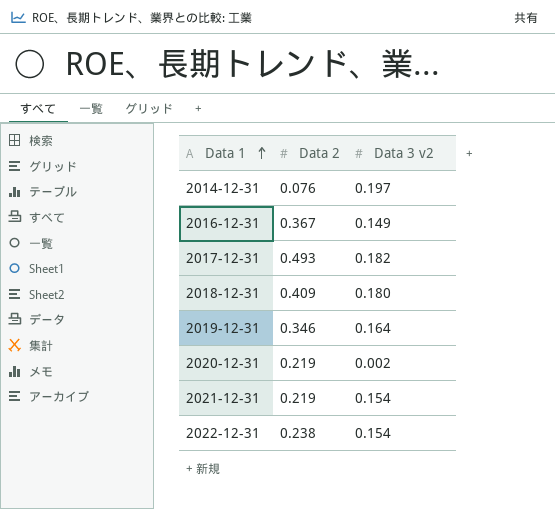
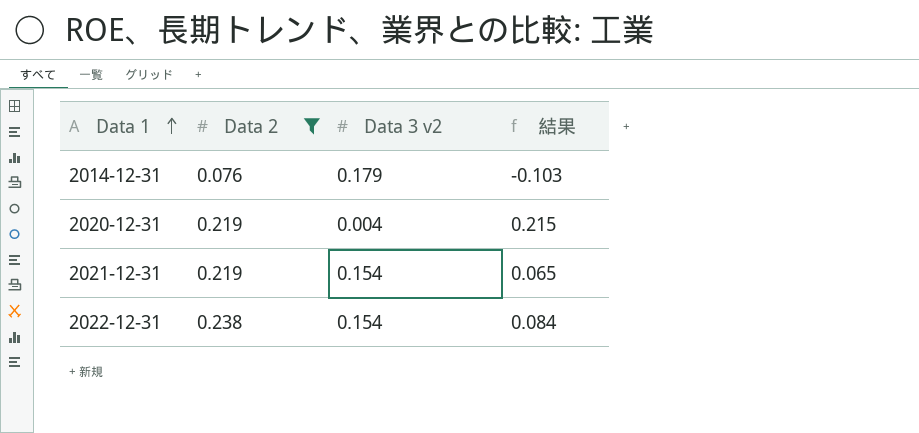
filter: none -> Data 2 <= 0.238
column 結果 | formula: none -> [Data 2] - [Data 3 v2]
2014-12-31 | Data 3 v2: 0.197 -> 0.179
2020-12-31 | Data 3 v2: 0.002 -> 0.004

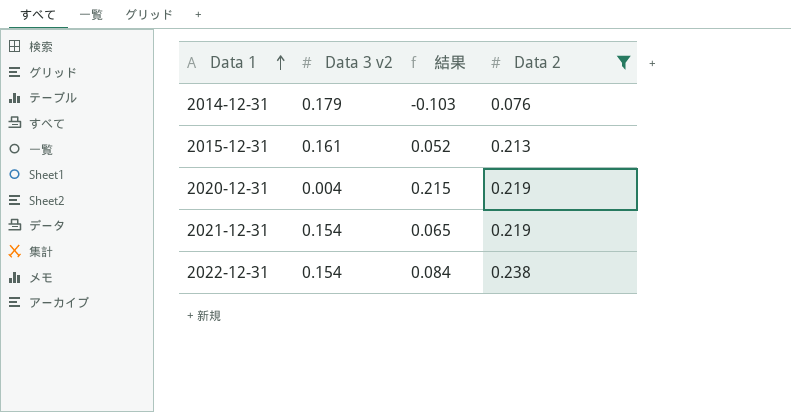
column Data 2 | position: 2 -> 4
row 2015-12-31: none -> 0.161 | 0.052 | 0.213

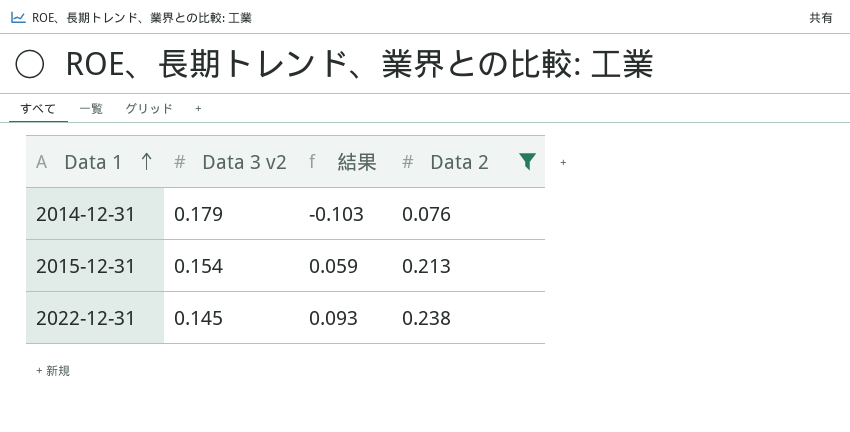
row 2020-12-31: 0.004 | 0.215 | 0.219 -> none
row 2021-12-31: 0.154 | 0.065 | 0.219 -> none
2015-12-31 | Data 3 v2: 0.161 -> 0.154
2015-12-31 | 結果: 0.052 -> 0.059
2022-12-31 | Data 3 v2: 0.154 -> 0.145
2022-12-31 | 結果: 0.084 -> 0.093

